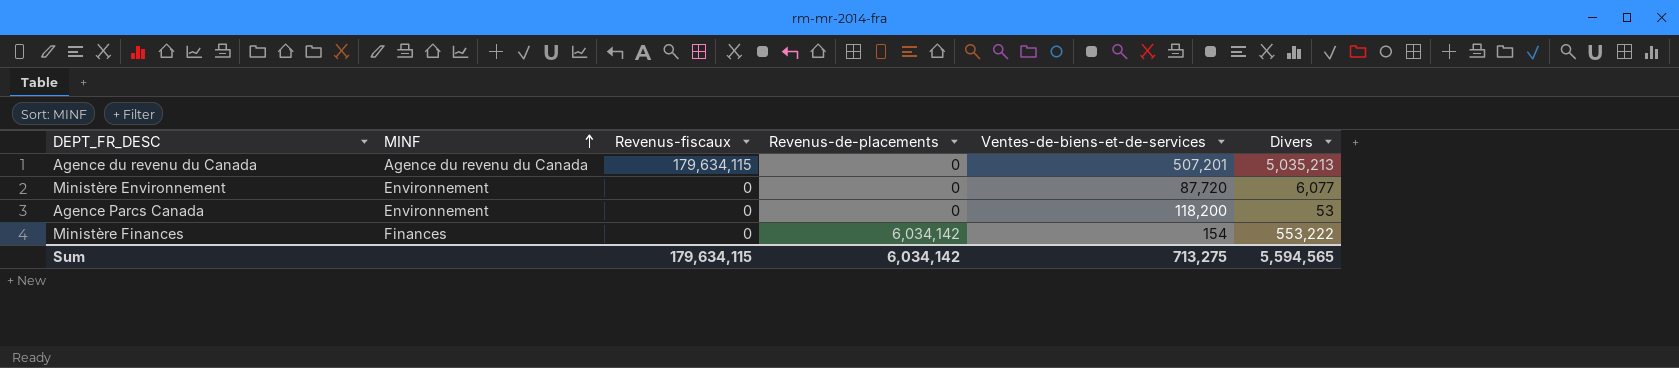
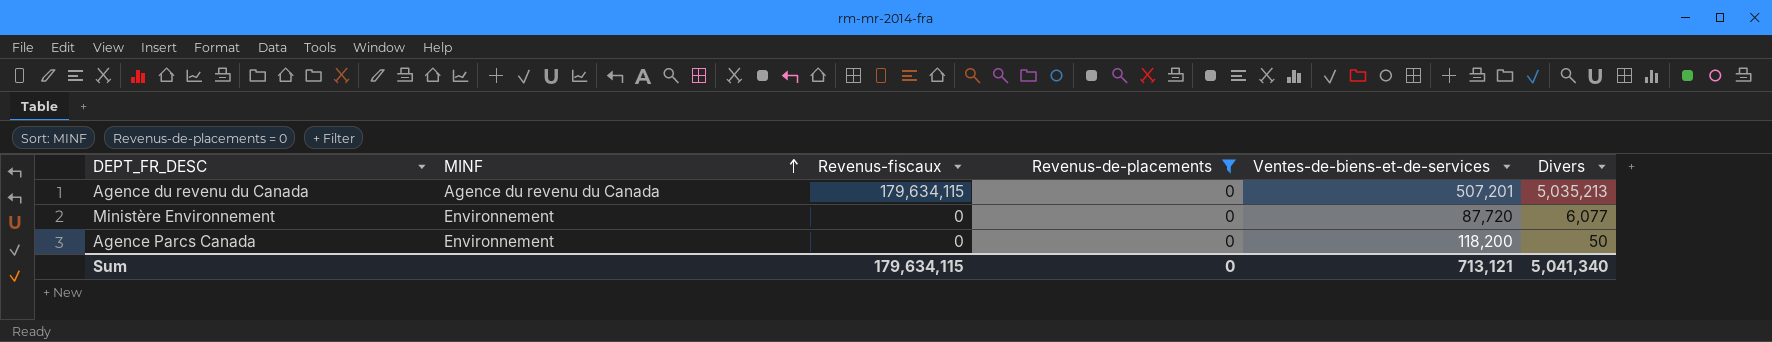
filter: none -> Revenus-de-placements = 0
Agence Parcs Canada | Divers: 53 -> 50
Sum | Revenus-de-placements: 6,034,142 -> 0
Sum | Ventes-de-biens-et-de-services: 713,275 -> 713,121
Sum | Divers: 5,594,565 -> 5,041,340

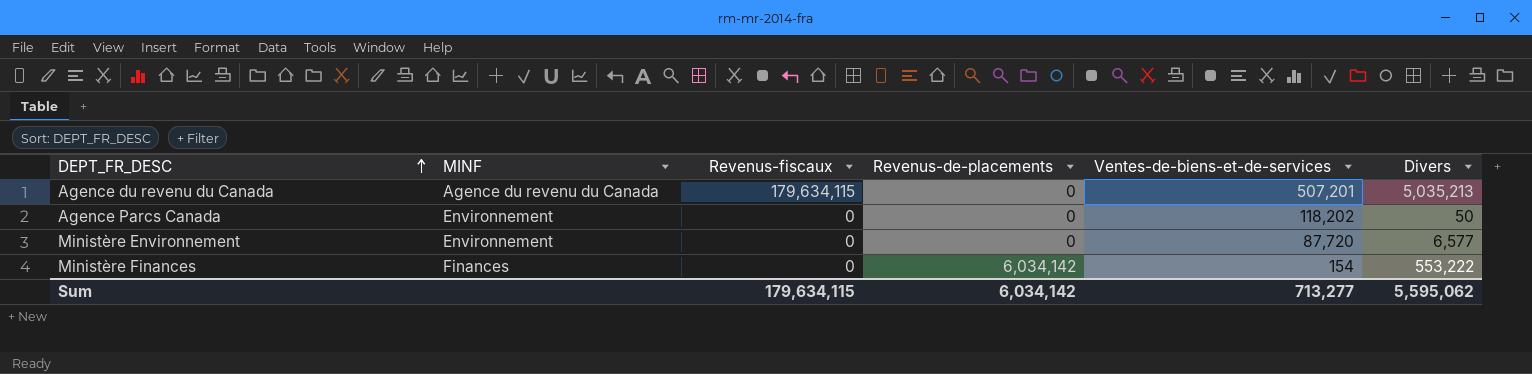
filter: Revenus-de-placements = 0 -> none
row order: MINF ascending -> DEPT_FR_DESC ascending
Agence Parcs Canada | Ventes-de-biens-et-de-services: 118,200 -> 118,202
Ministère Environnement | Divers: 6,077 -> 6,577
Sum | Revenus-de-placements: 0 -> 6,034,142
Sum | Ventes-de-biens-et-de-services: 713,121 -> 713,277
Sum | Divers: 5,041,340 -> 5,595,062

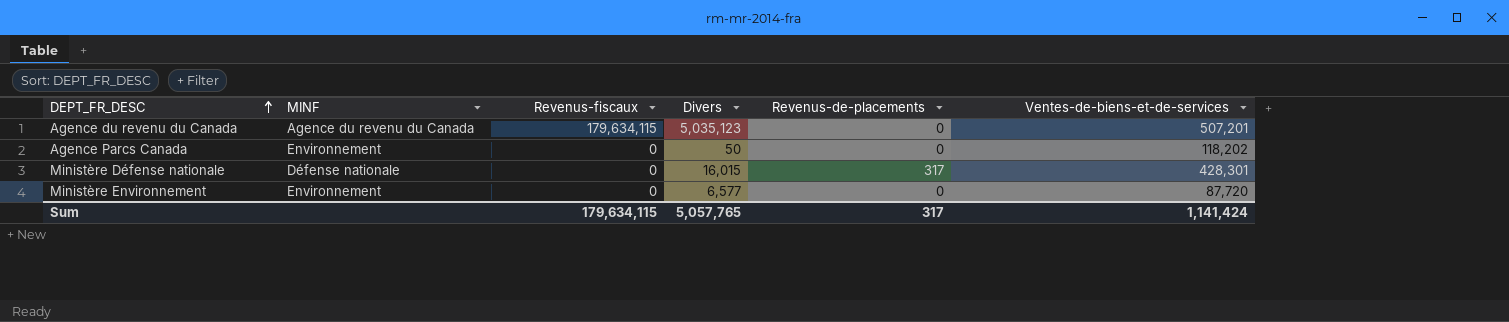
column Divers | position: 6 -> 4
row Ministère Finances: Finances | 0 | 6,034,142 | 154 | 553,222 -> none
Agence du revenu du Canada | Divers: 5,035,213 -> 5,035,123
row Ministère Défense nationale: none -> Défense nationale | 0 | 16,015 | 317 | 428,301
Sum | Divers: 5,595,062 -> 5,057,765
Sum | Revenus-de-placements: 6,034,142 -> 317
Sum | Ventes-de-biens-et-de-services: 713,277 -> 1,141,424

